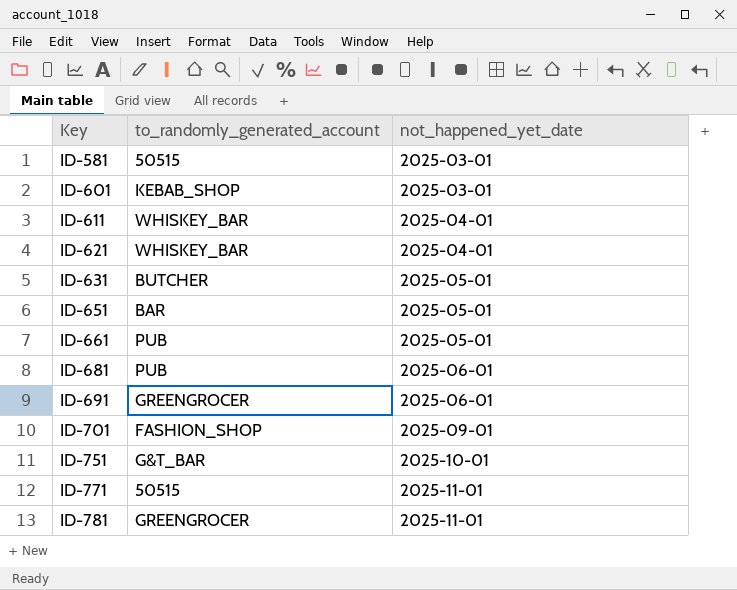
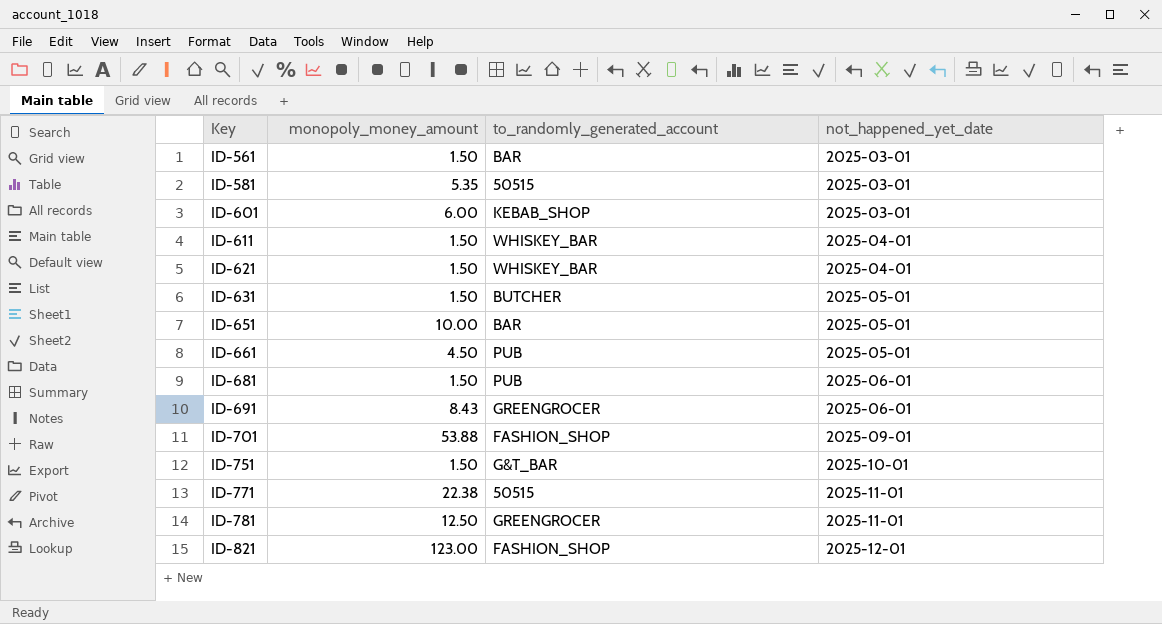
column monopoly_money_amount | position: none -> 2
row ID-561: none -> 1.50 | BAR | 2025-03-01
row ID-821: none -> 123.00 | FASHION_SHOP | 2025-12-01

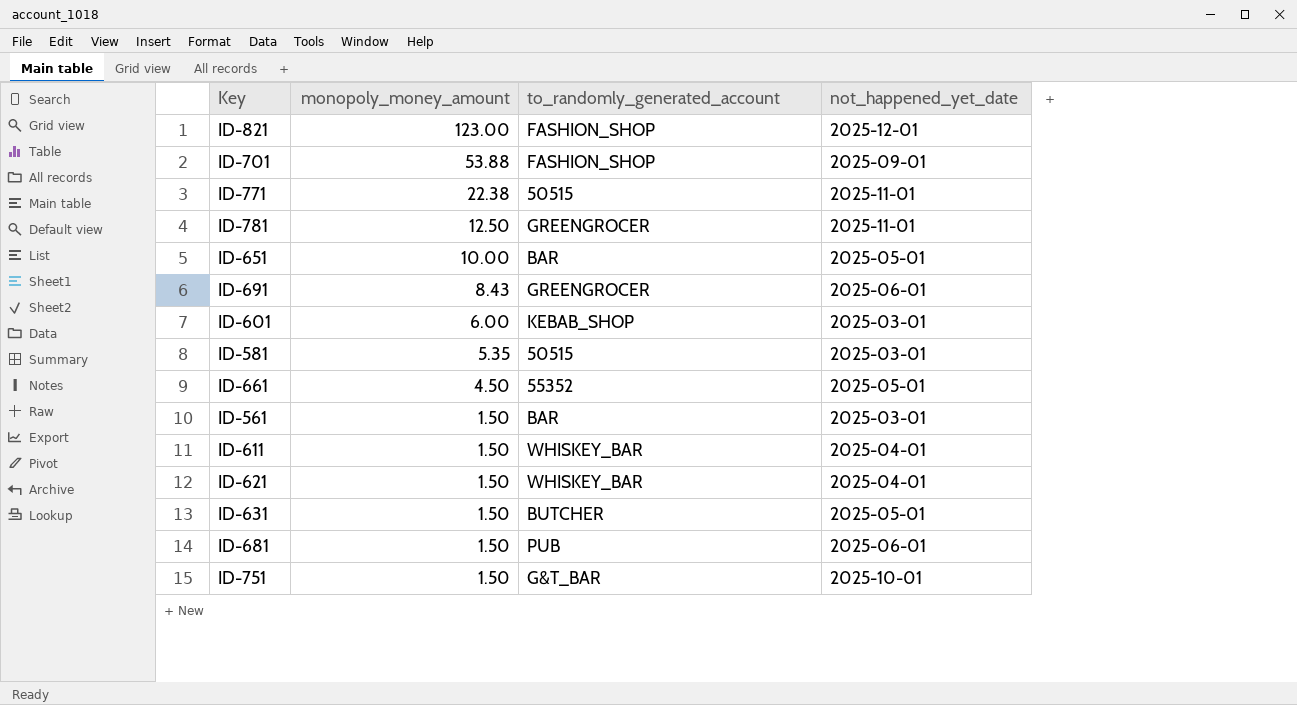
row order: Key ascending -> monopoly_money_amount descending
ID-661 | to_randomly_generated_account: PUB -> 55352

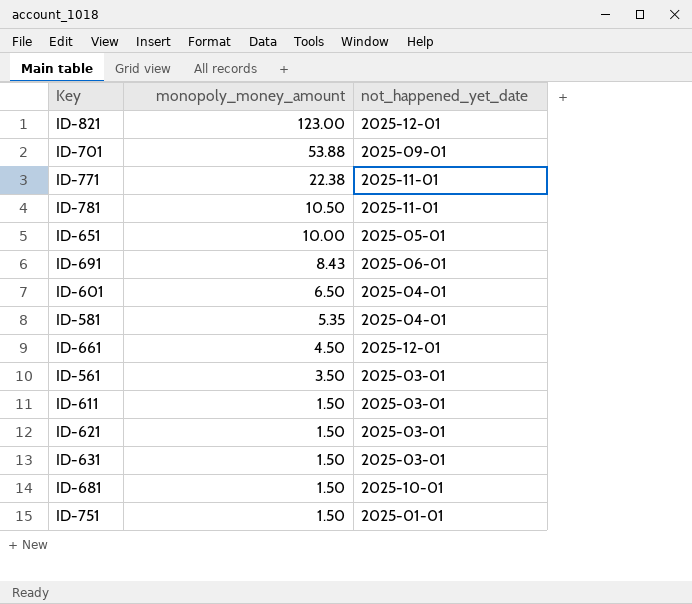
column to_randomly_generated_account | position: 3 -> none
ID-781 | monopoly_money_amount: 12.50 -> 10.50
ID-601 | monopoly_money_amount: 6.00 -> 6.50
ID-601 | not_happened_yet_date: 2025-03-01 -> 2025-04-01
ID-581 | not_happened_yet_date: 2025-03-01 -> 2025-04-01
ID-661 | not_happened_yet_date: 2025-05-01 -> 2025-12-01
ID-561 | monopoly_money_amount: 1.50 -> 3.50
ID-611 | not_happened_yet_date: 2025-04-01 -> 2025-03-01
ID-621 | not_happened_yet_date: 2025-04-01 -> 2025-03-01
ID-631 | not_happened_yet_date: 2025-05-01 -> 2025-03-01
ID-681 | not_happened_yet_date: 2025-06-01 -> 2025-10-01
ID-751 | not_happened_yet_date: 2025-10-01 -> 2025-01-01

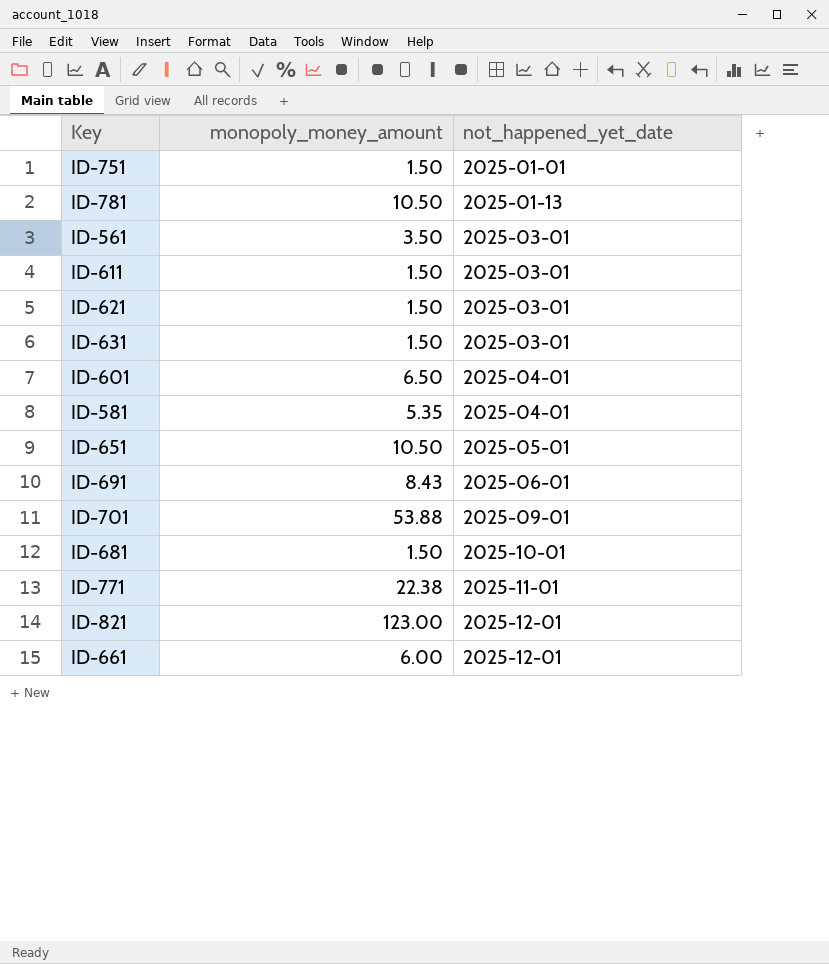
row order: monopoly_money_amount descending -> not_happened_yet_date ascending
ID-781 | not_happened_yet_date: 2025-11-01 -> 2025-01-13
ID-651 | monopoly_money_amount: 10.00 -> 10.50
ID-661 | monopoly_money_amount: 4.50 -> 6.00

